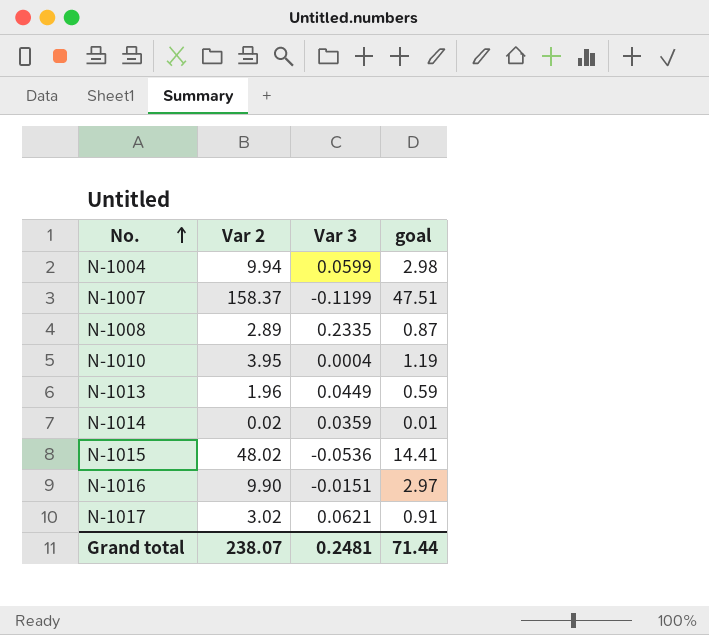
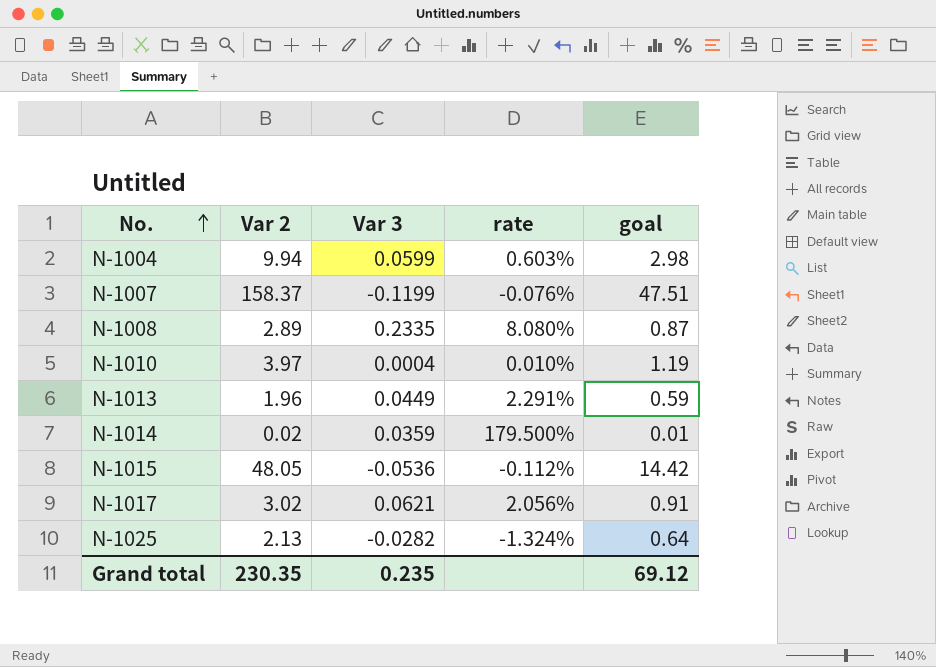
column rate | formula: none -> [Var 3] / [Var 2]
row N-1016: 9.90 | -0.0151 | 2.97 -> none
N-1010 | Var 2: 3.95 -> 3.97
N-1015 | Var 2: 48.02 -> 48.05
N-1015 | goal: 14.41 -> 14.42
row N-1025: none -> 2.13 | -0.0282 | -1.324% | 0.64
Grand total | Var 2: 238.07 -> 230.35
Grand total | Var 3: 0.2481 -> 0.235
Grand total | goal: 71.44 -> 69.12

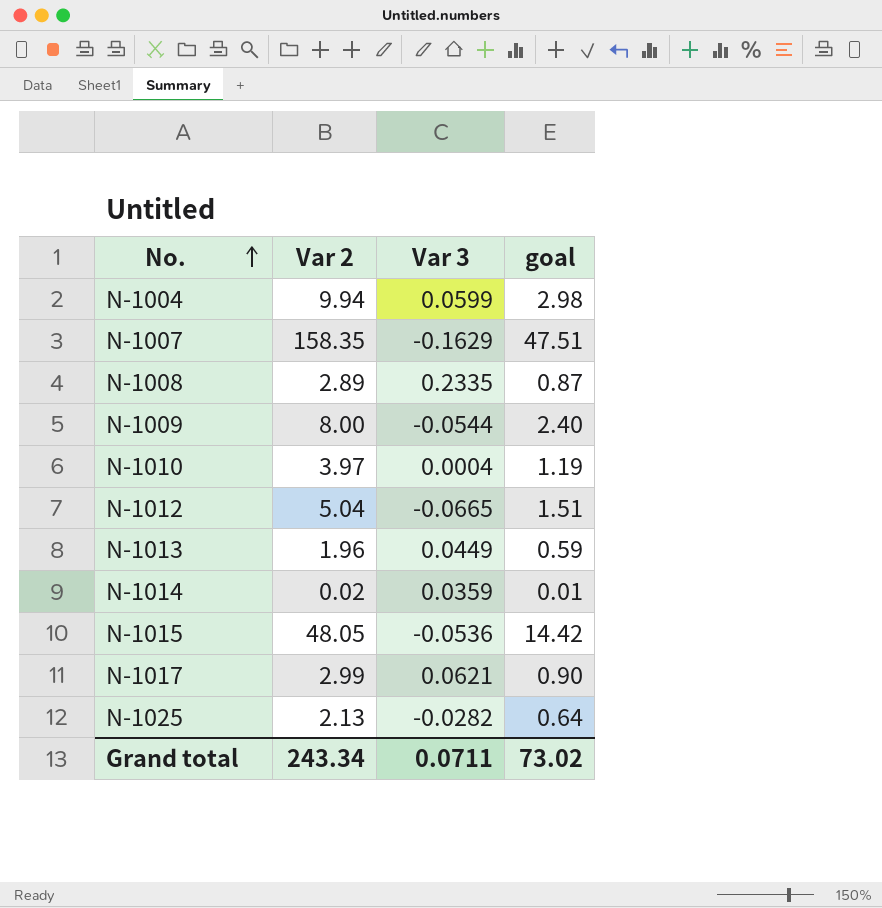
column rate | formula: [Var 3] / [Var 2] -> none
N-1007 | Var 2: 158.37 -> 158.35
N-1007 | Var 3: -0.1199 -> -0.1629
row N-1009: none -> 8.00 | -0.0544 | 2.40
row N-1012: none -> 5.04 | -0.0665 | 1.51
N-1017 | Var 2: 3.02 -> 2.99
N-1017 | goal: 0.91 -> 0.90
Grand total | Var 2: 230.35 -> 243.34
Grand total | Var 3: 0.235 -> 0.0711
Grand total | goal: 69.12 -> 73.02

